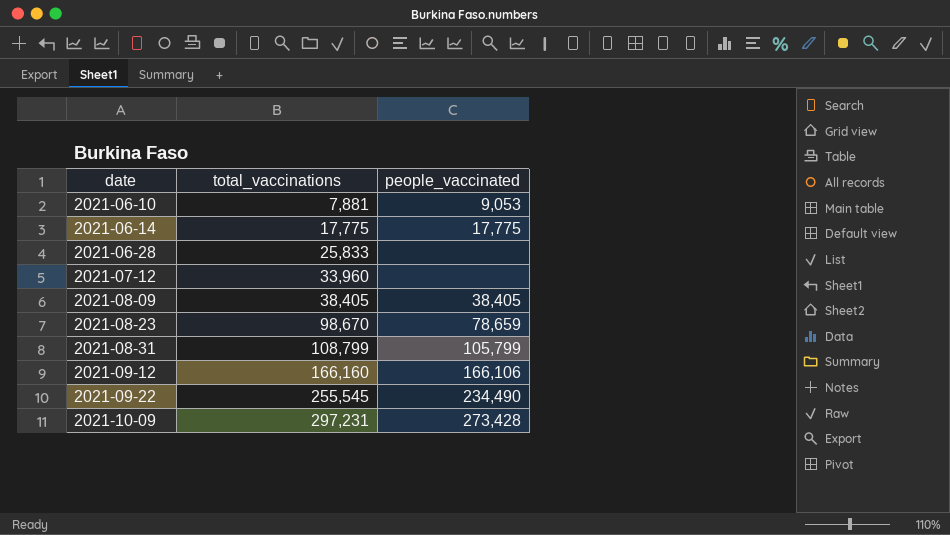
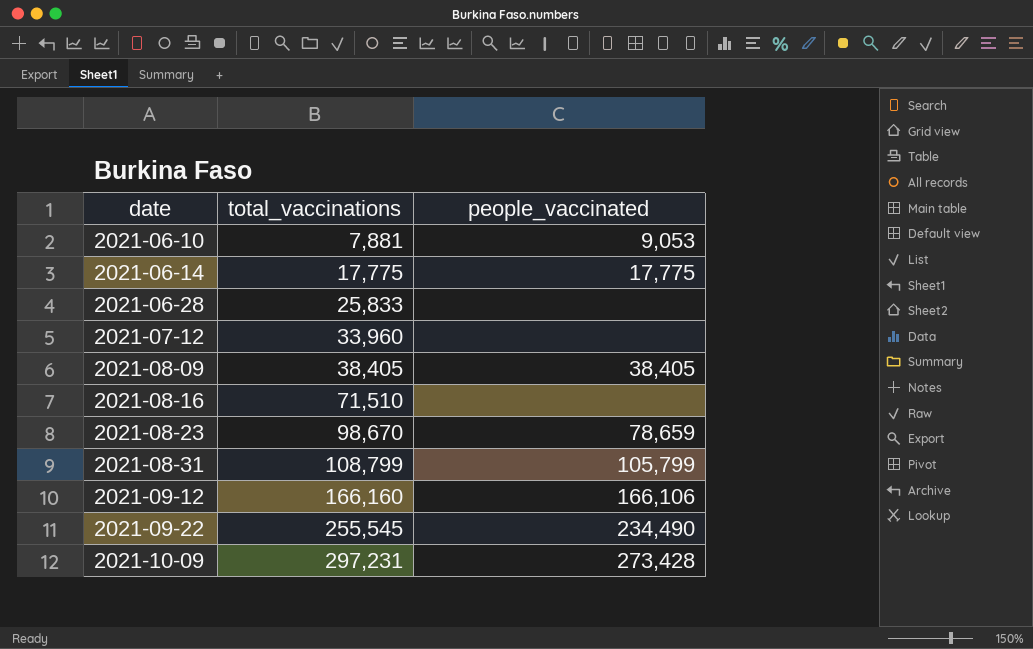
row 2021-08-16: none -> 71,510 | none

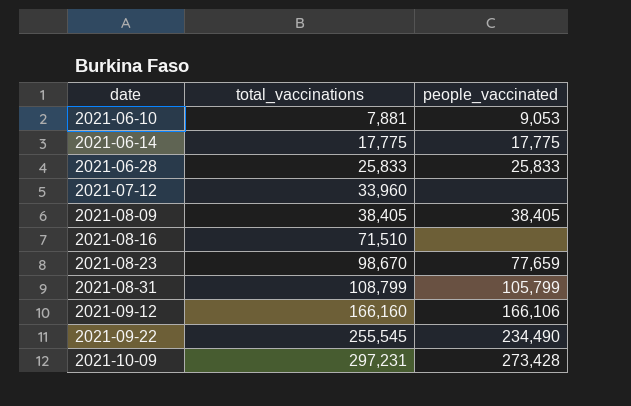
2021-06-28 | people_vaccinated: none -> 25,833
2021-08-23 | people_vaccinated: 78,659 -> 77,659

